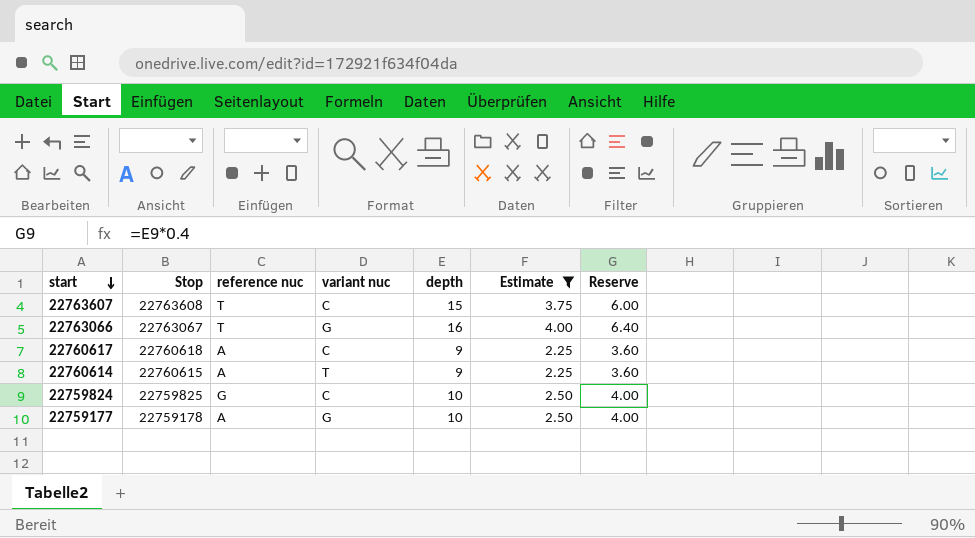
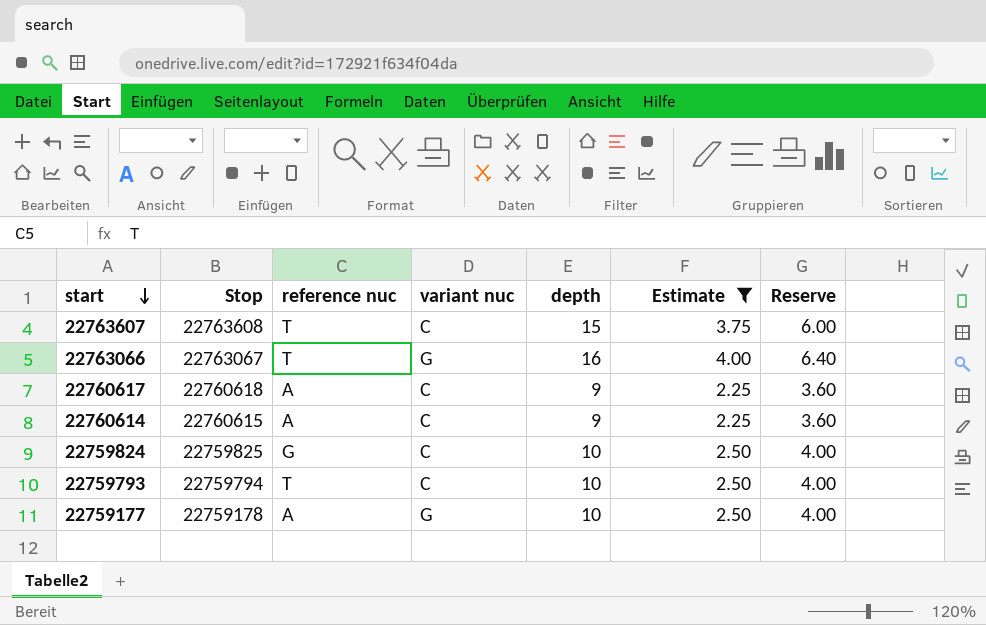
22760614 | variant nuc: T -> C
row 22759793: none -> 22759794 | T | C | 10 | 2.50 | 4.00

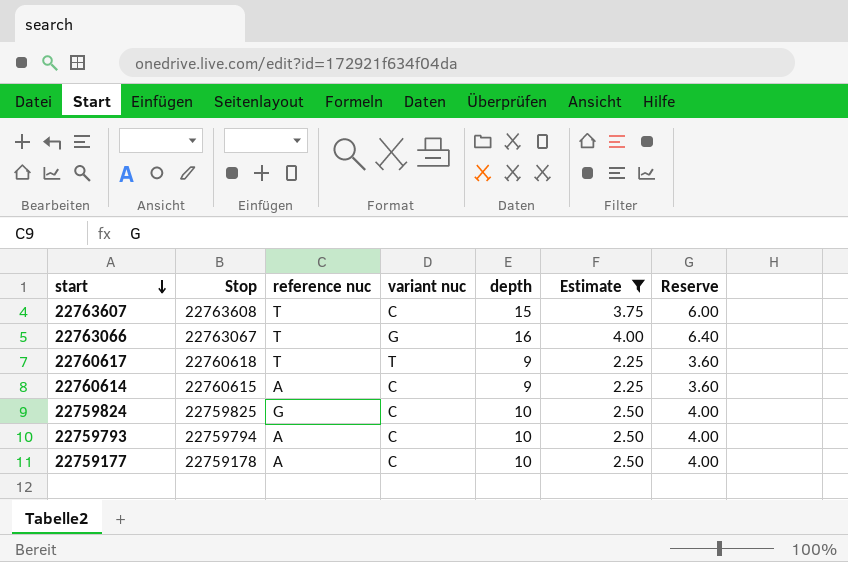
22760617 | reference nuc: A -> T
22760617 | variant nuc: C -> T
22759793 | reference nuc: T -> A
22759177 | variant nuc: G -> C

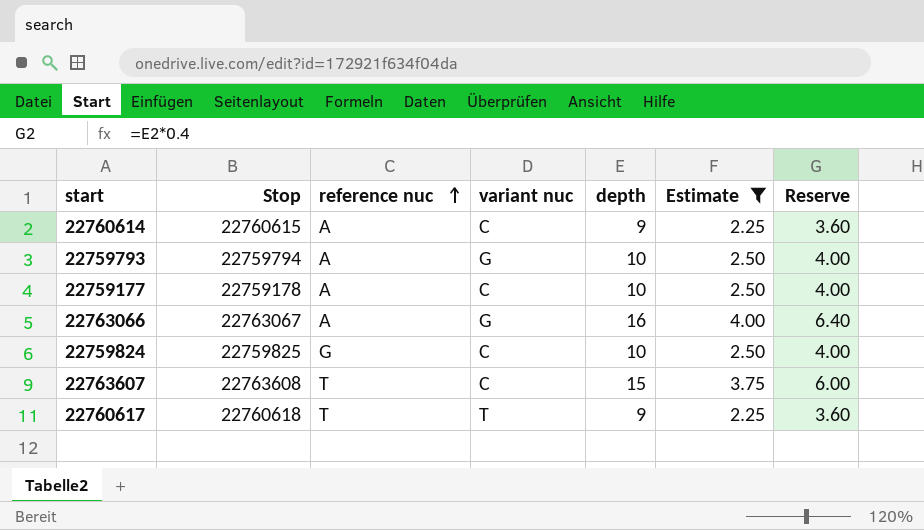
row order: start descending -> reference nuc ascending
22759793 | variant nuc: C -> G
22763066 | reference nuc: T -> A

